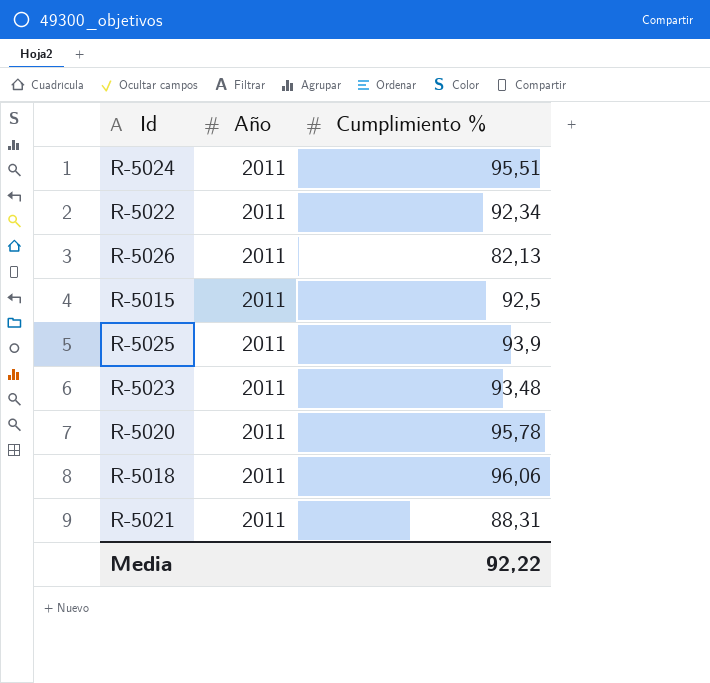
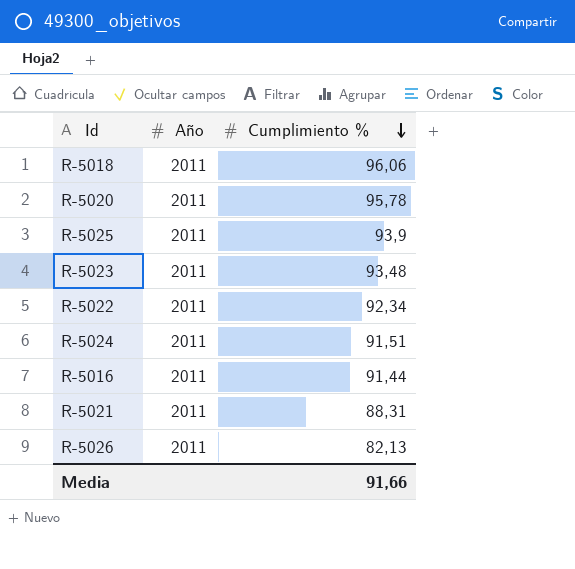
row order: none -> Cumplimiento % descending
row R-5015: 2011 | 92,5 -> none
R-5024 | Cumplimiento %: 95,51 -> 91,51
row R-5016: none -> 2011 | 91,44
Media | Cumplimiento %: 92,22 -> 91,66

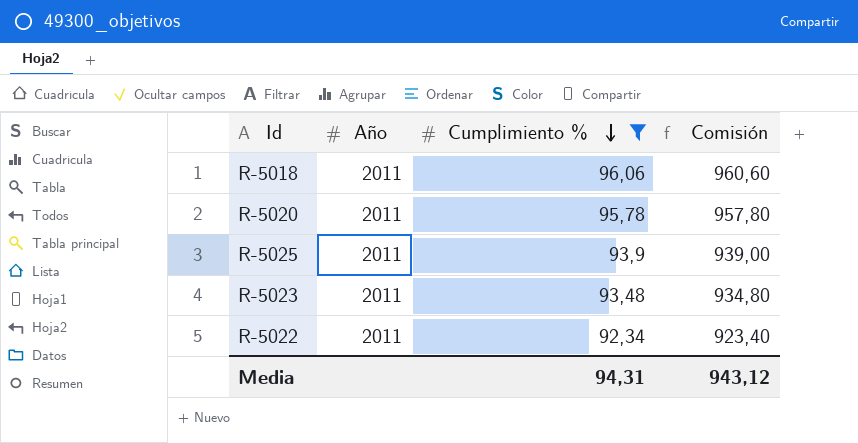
filter: none -> Cumplimiento % >= 92,34
column Comisión | formula: none -> [Cumplimiento %] * 10
Media | Cumplimiento %: 91,66 -> 94,31

